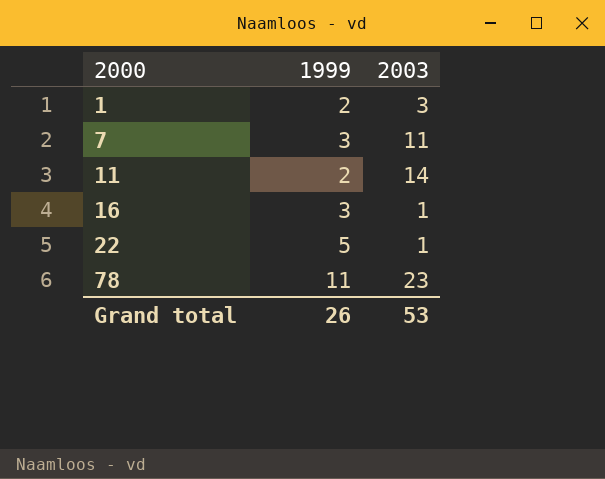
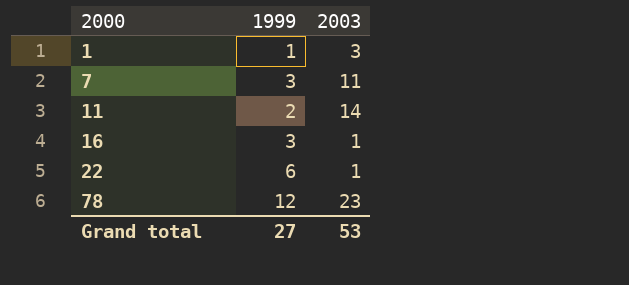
1 | 1999: 2 -> 1
22 | 1999: 5 -> 6
78 | 1999: 11 -> 12
Grand total | 1999: 26 -> 27

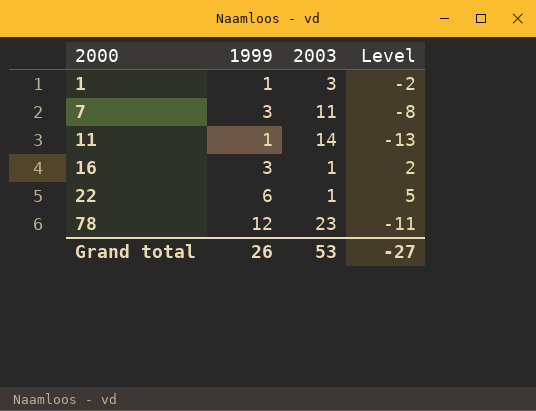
column Level | formula: none -> [1999] - [2003]
11 | 1999: 2 -> 1
Grand total | 1999: 27 -> 26

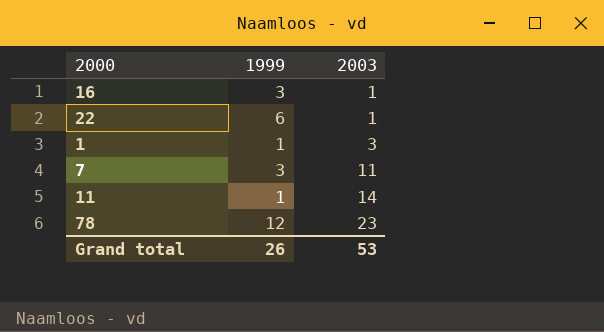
row order: 2000 ascending -> 2003 ascending
column Level | formula: [1999] - [2003] -> none

